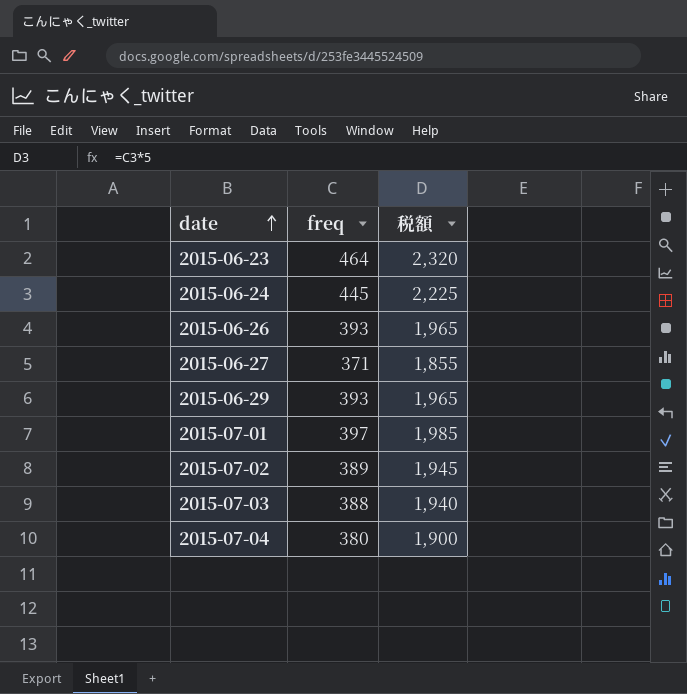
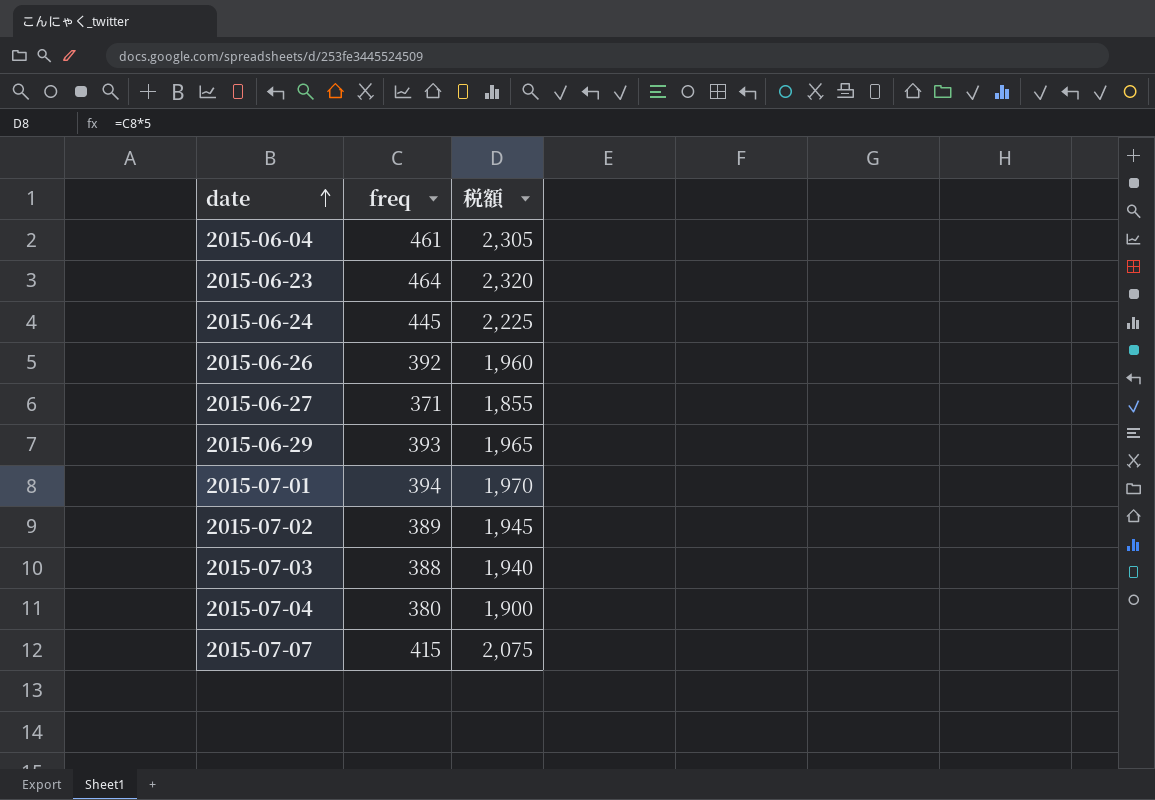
row 2015-06-04: none -> 461 | 2,305
2015-06-26 | freq: 393 -> 392
2015-06-26 | 税額: 1,965 -> 1,960
2015-07-01 | freq: 397 -> 394
2015-07-01 | 税額: 1,985 -> 1,970
row 2015-07-07: none -> 415 | 2,075

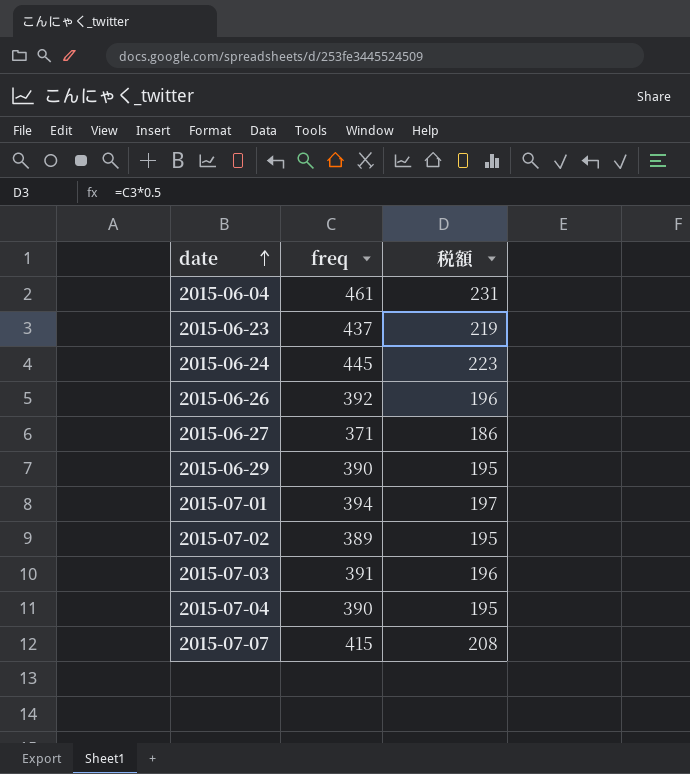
column 税額 | formula: [freq] * 5 -> [freq] * 0.5
2015-06-23 | freq: 464 -> 437
2015-06-29 | freq: 393 -> 390
2015-07-03 | freq: 388 -> 391
2015-07-04 | freq: 380 -> 390

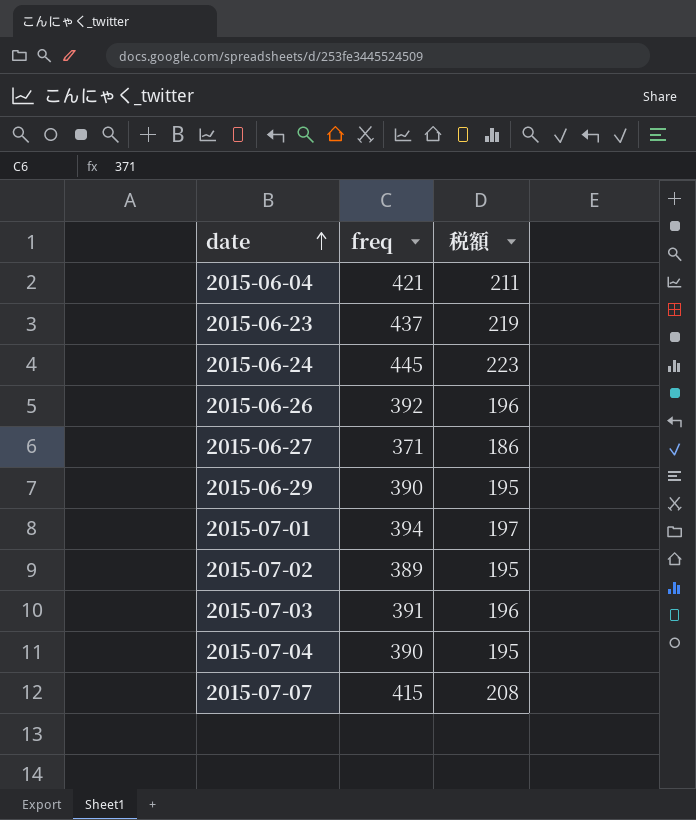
2015-06-04 | freq: 461 -> 421
2015-06-04 | 税額: 231 -> 211

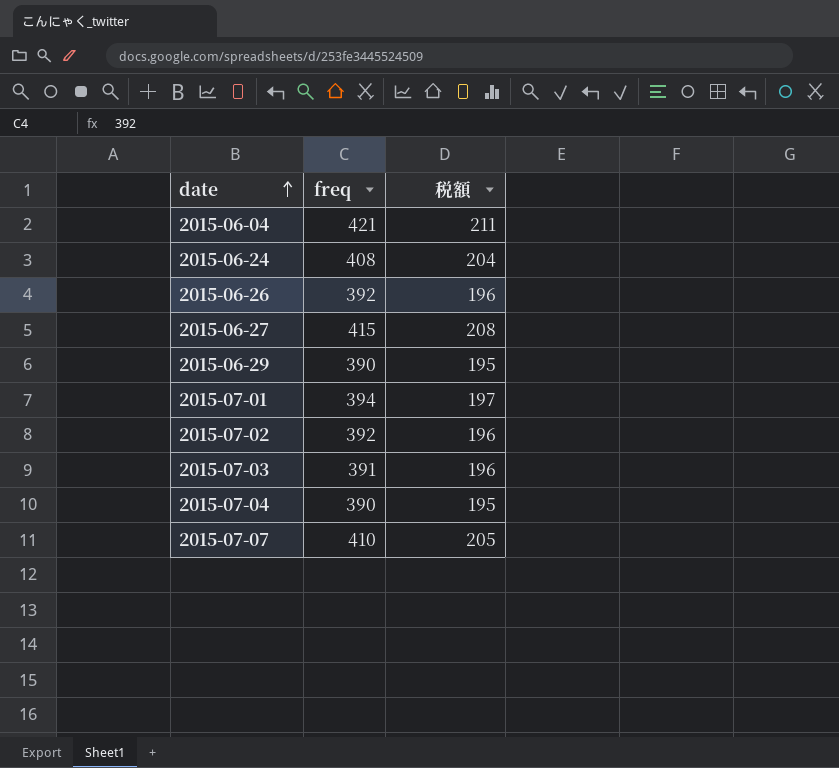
row 2015-06-23: 437 | 219 -> none
2015-06-24 | freq: 445 -> 408
2015-06-24 | 税額: 223 -> 204
2015-06-27 | freq: 371 -> 415
2015-06-27 | 税額: 186 -> 208
2015-07-02 | freq: 389 -> 392
2015-07-02 | 税額: 195 -> 196
2015-07-07 | freq: 415 -> 410
2015-07-07 | 税額: 208 -> 205

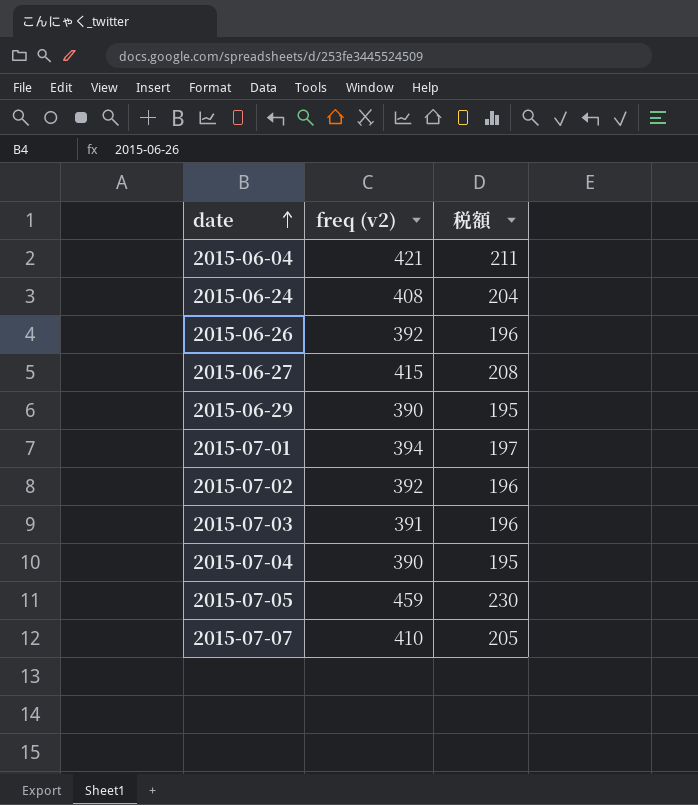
column name: freq -> freq (v2)
row 2015-07-05: none -> 459 | 230

